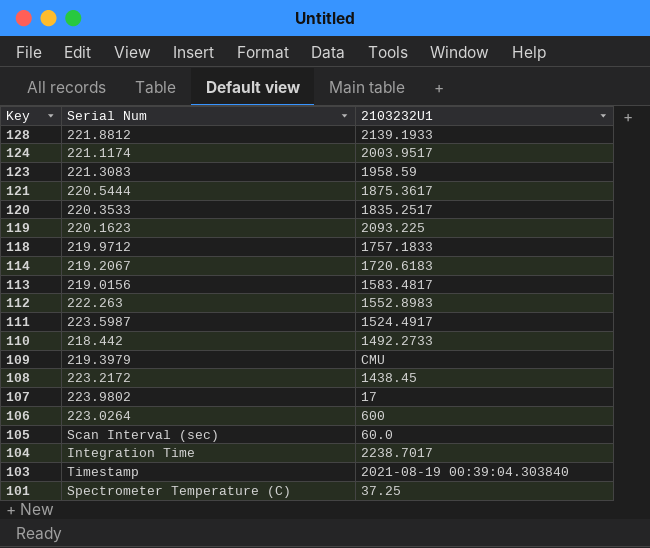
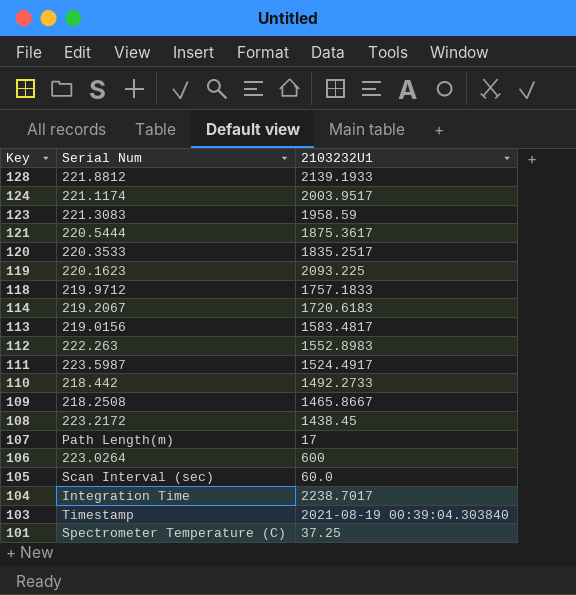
109 | Serial Num: 219.3979 -> 218.2508
109 | 2103232U1: CMU -> 1465.8667
107 | Serial Num: 223.9802 -> Path Length(m)

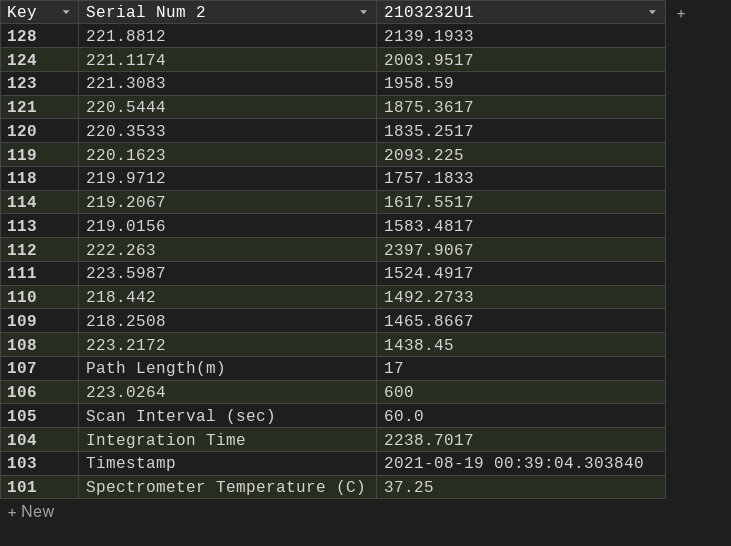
column name: Serial Num -> Serial Num 2
114 | 2103232U1: 1720.6183 -> 1617.5517
112 | 2103232U1: 1552.8983 -> 2397.9067

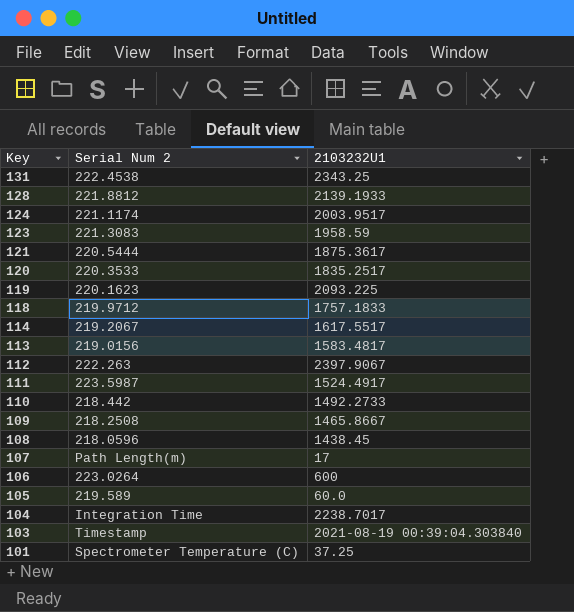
row 131: none -> 222.4538 | 2343.25
108 | Serial Num 2: 223.2172 -> 218.0596
105 | Serial Num 2: Scan Interval (sec) -> 219.589

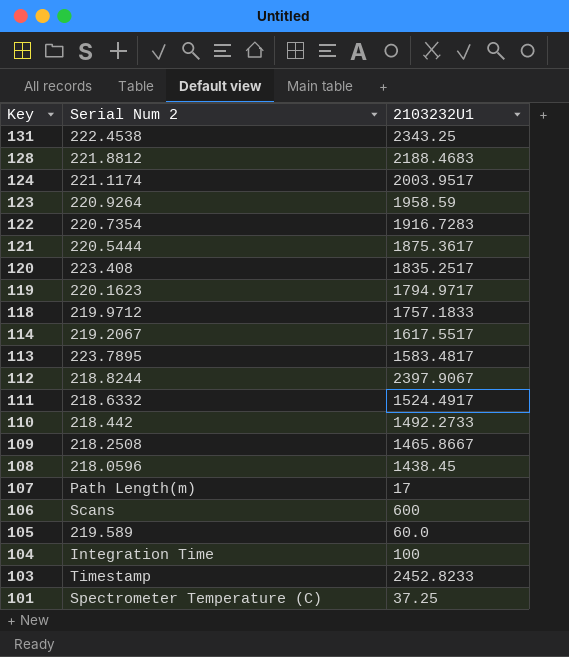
128 | 2103232U1: 2139.1933 -> 2188.4683
123 | Serial Num 2: 221.3083 -> 220.9264
row 122: none -> 220.7354 | 1916.7283
120 | Serial Num 2: 220.3533 -> 223.408
119 | 2103232U1: 2093.225 -> 1794.9717
113 | Serial Num 2: 219.0156 -> 223.7895
112 | Serial Num 2: 222.263 -> 218.8244
111 | Serial Num 2: 223.5987 -> 218.6332
106 | Serial Num 2: 223.0264 -> Scans
104 | 2103232U1: 2238.7017 -> 100
103 | 2103232U1: 2021-08-19 00:39:04.303840 -> 2452.8233

